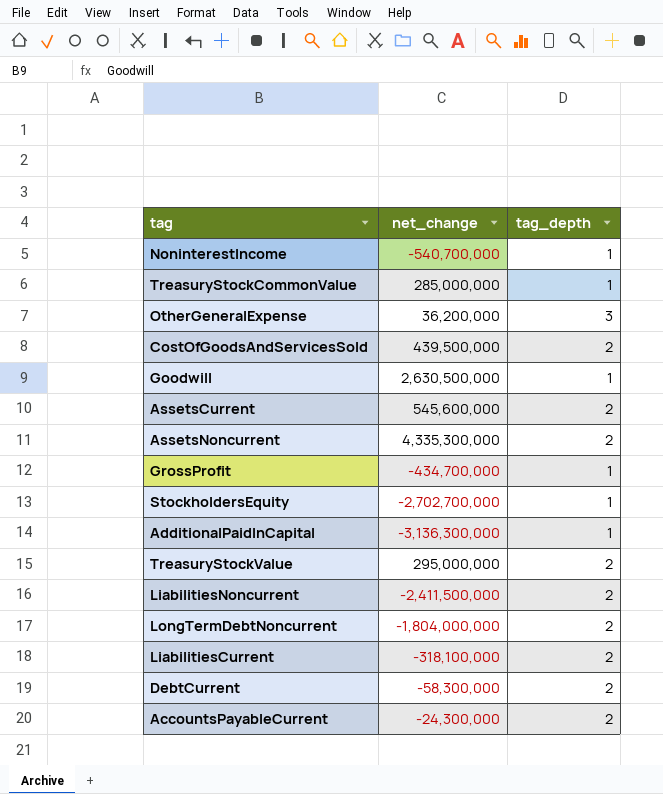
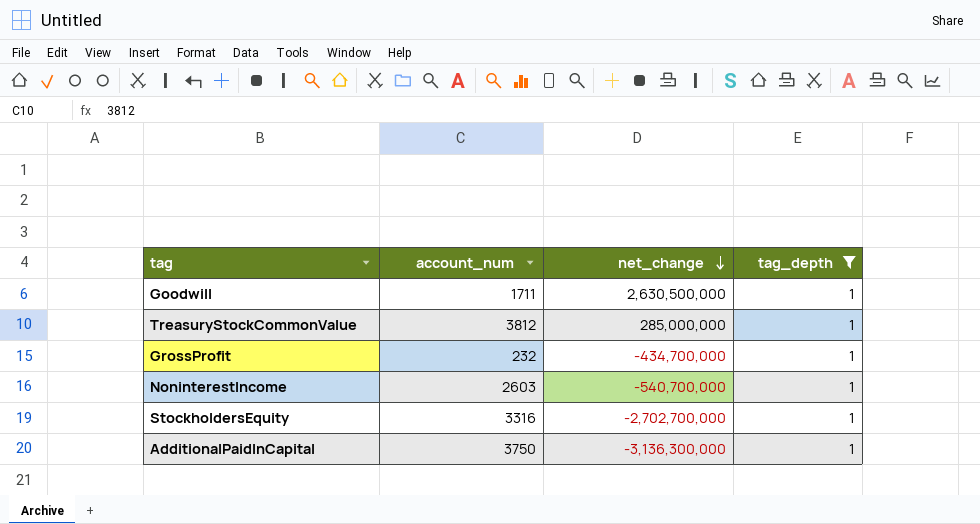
filter: none -> tag_depth = 1
row order: none -> net_change descending
column account_num | position: none -> 2

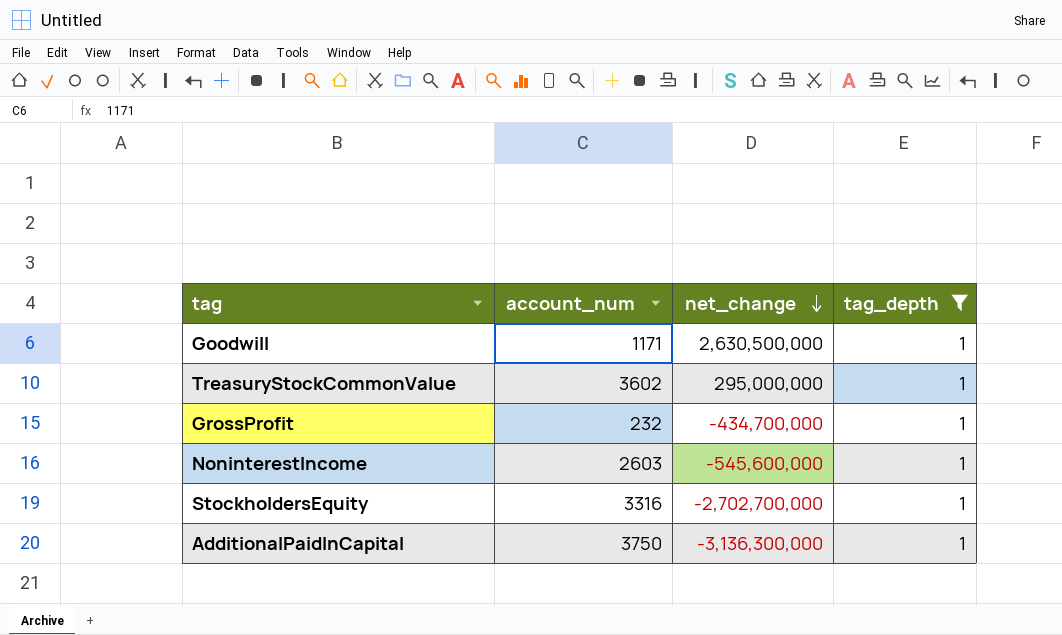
Goodwill | account_num: 1711 -> 1171
TreasuryStockCommonValue | account_num: 3812 -> 3602
TreasuryStockCommonValue | net_change: 285,000,000 -> 295,000,000
NoninterestIncome | net_change: -540,700,000 -> -545,600,000

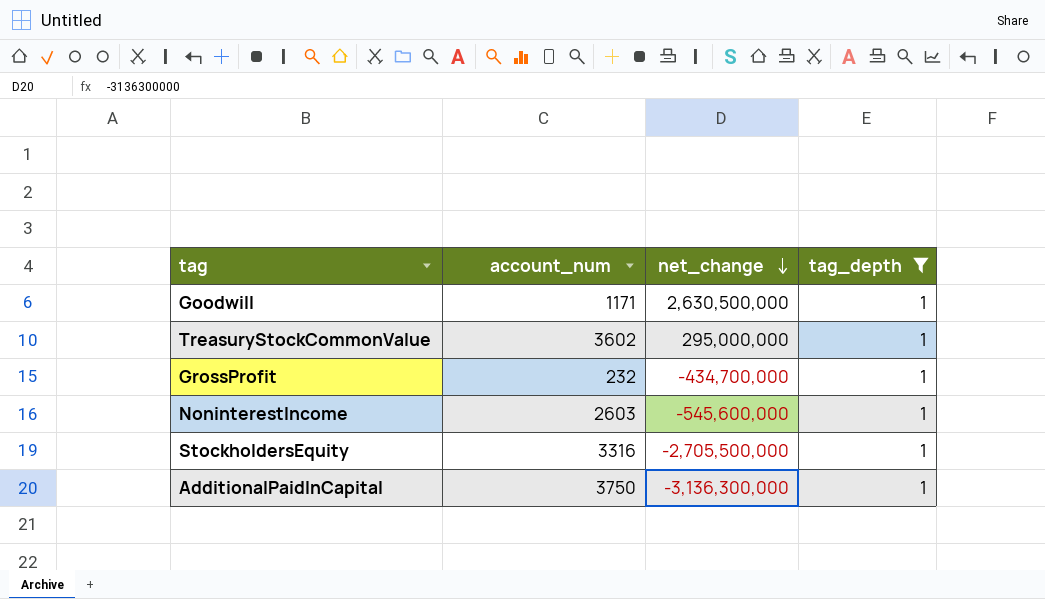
StockholdersEquity | net_change: -2,702,700,000 -> -2,705,500,000

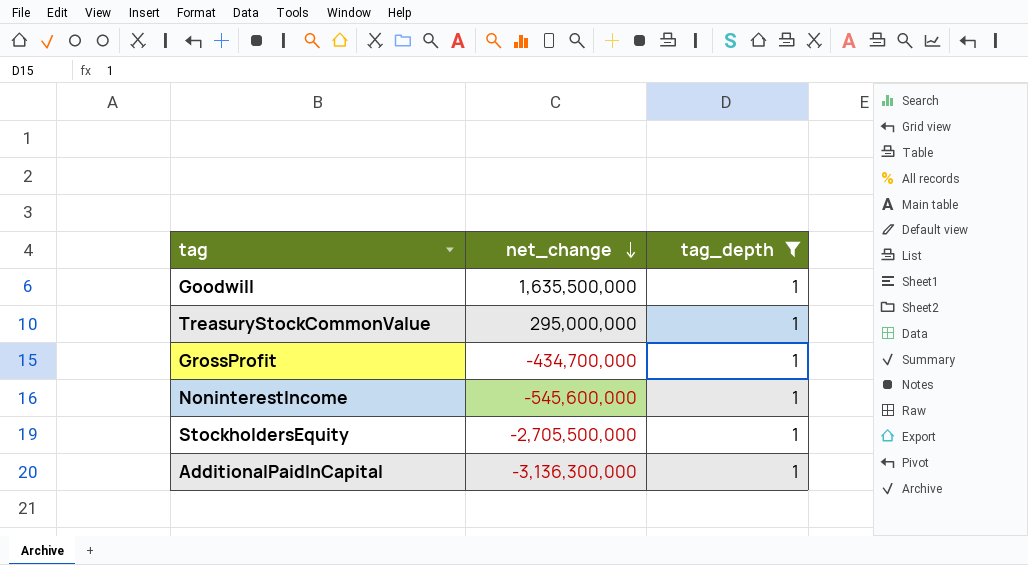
column account_num | position: 2 -> none
Goodwill | net_change: 2,630,500,000 -> 1,635,500,000

